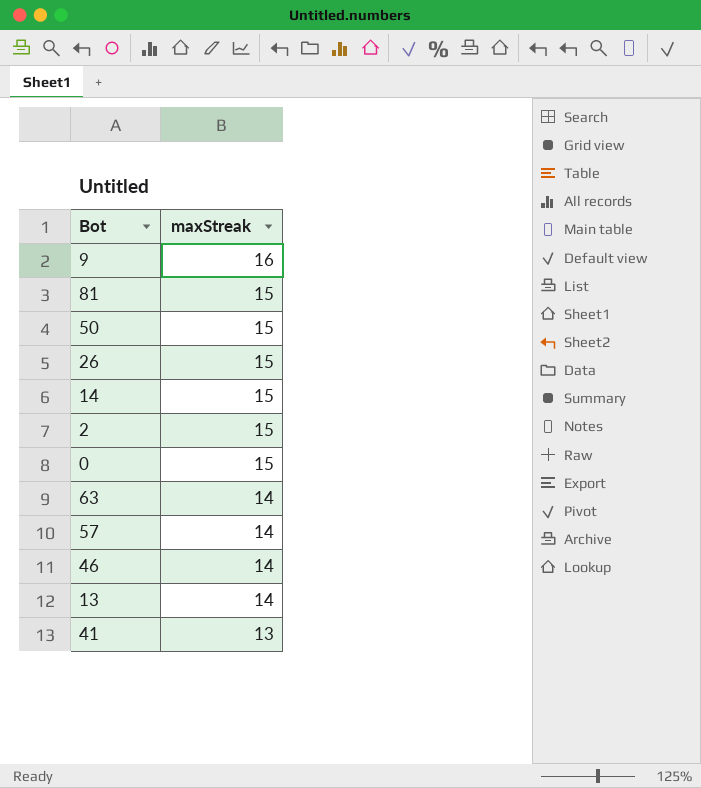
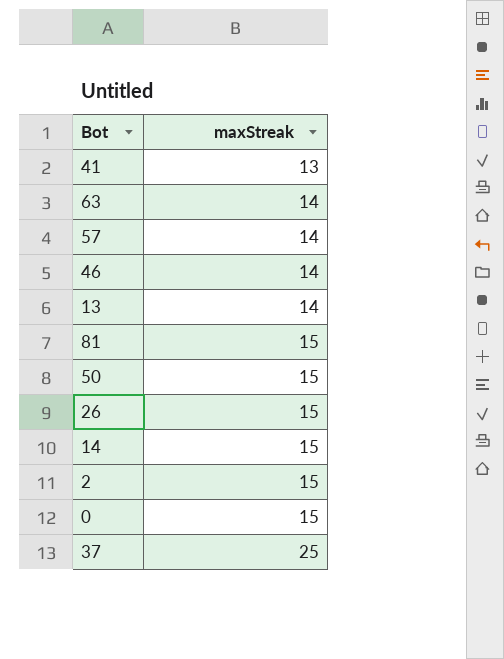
row order: maxStreak descending -> maxStreak ascending
row 9: 16 -> none
row 37: none -> 25

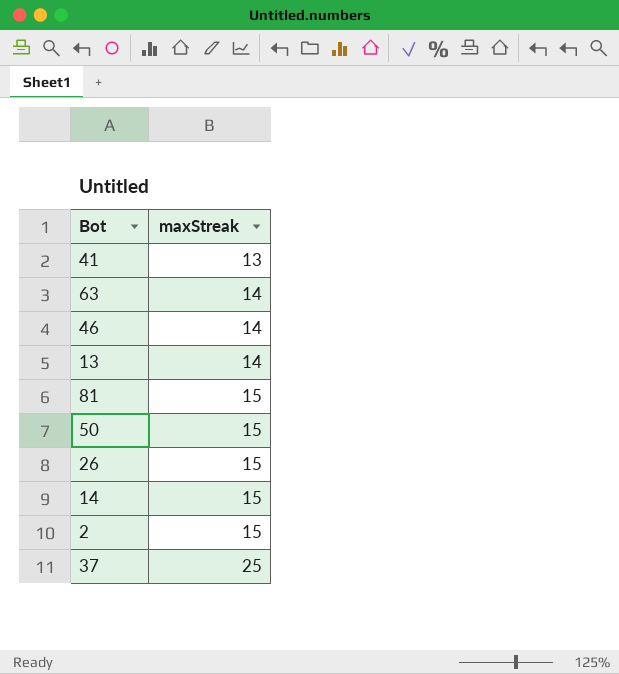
row 57: 14 -> none
row 0: 15 -> none

